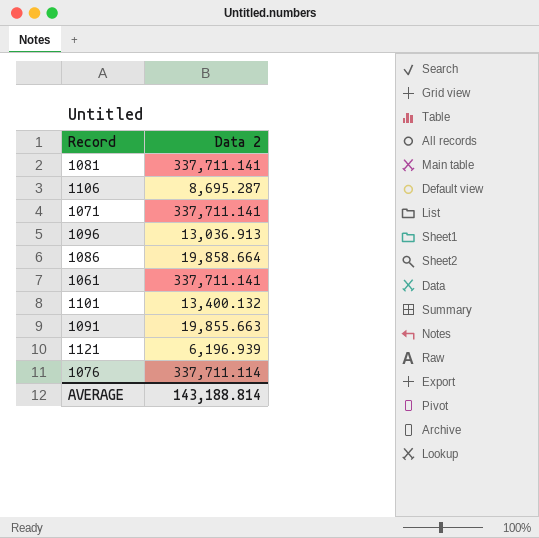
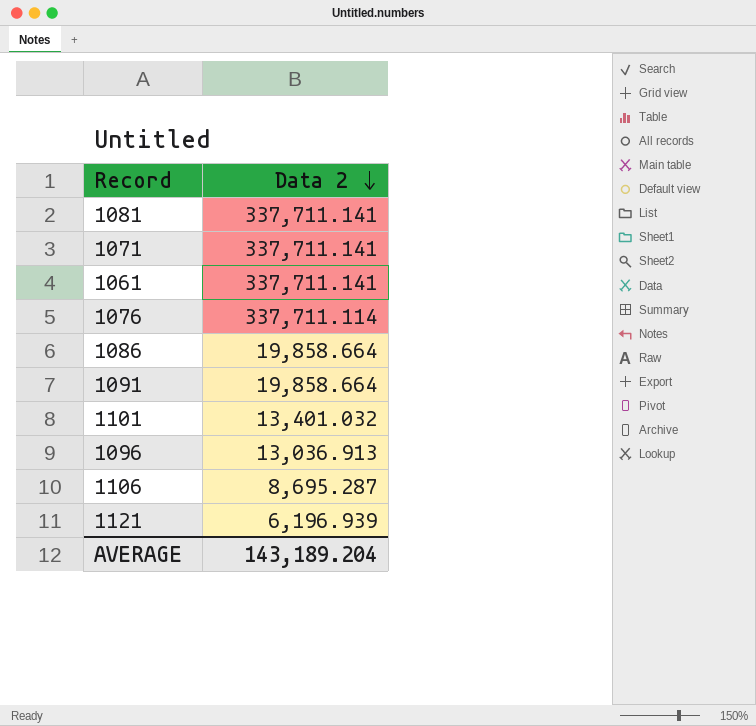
row order: none -> Data 2 descending
1091 | Data 2: 19,855.663 -> 19,858.664
1101 | Data 2: 13,400.132 -> 13,401.032
AVERAGE | Data 2: 143,188.814 -> 143,189.204

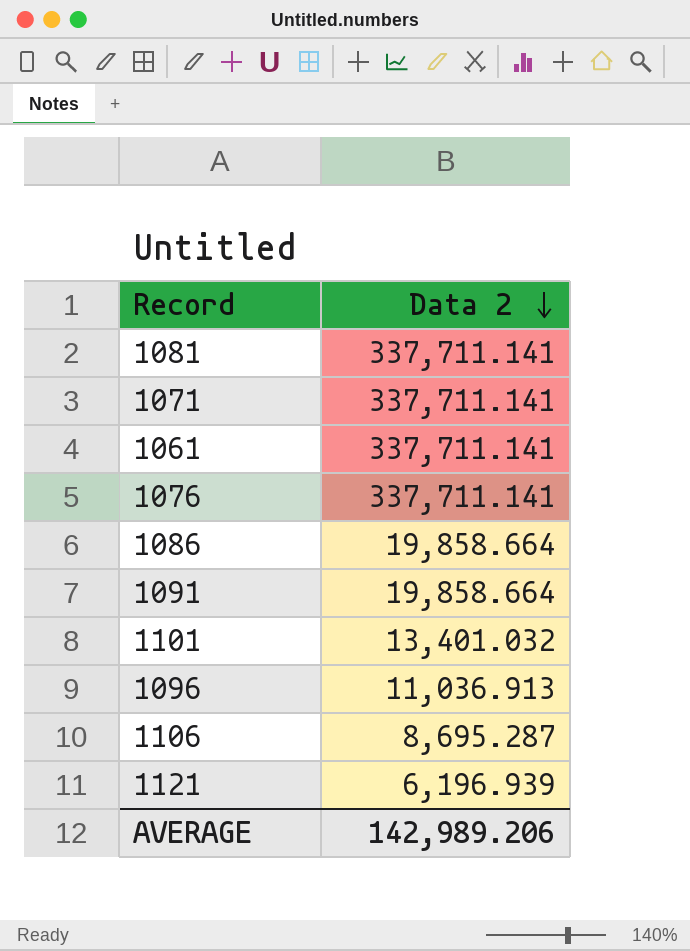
1076 | Data 2: 337,711.114 -> 337,711.141
1096 | Data 2: 13,036.913 -> 11,036.913
AVERAGE | Data 2: 143,189.204 -> 142,989.206

